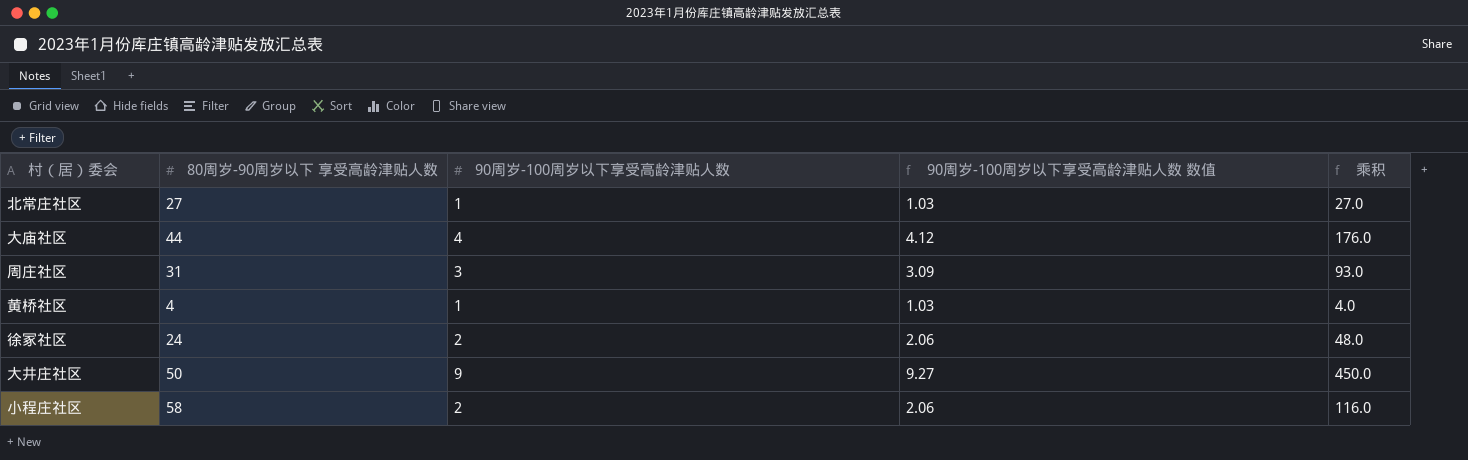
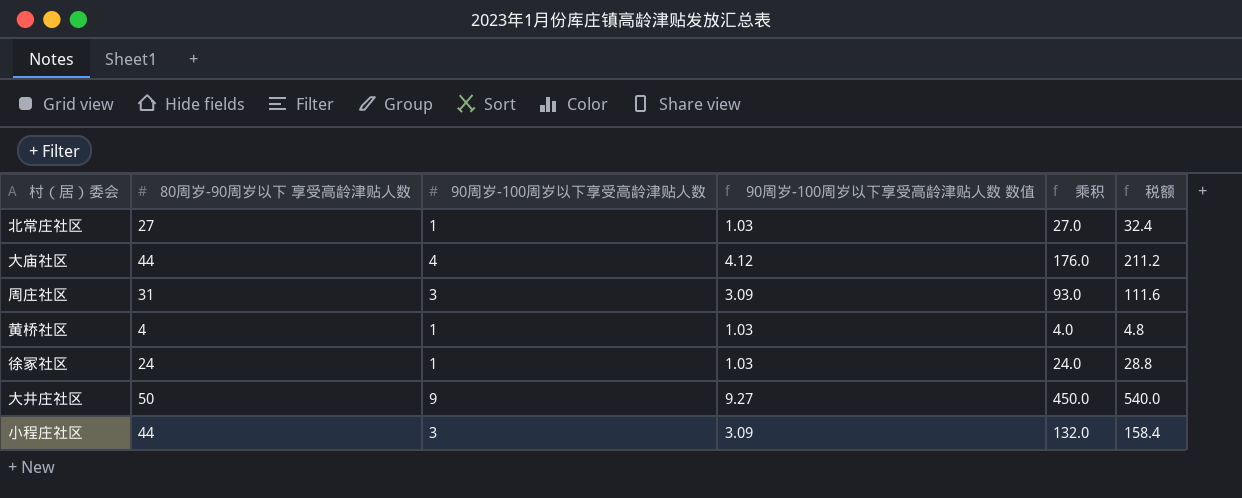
column 税额 | formula: none -> [乘积] * 1.2
徐冢社区 | 90周岁-100周岁以下享受高龄津贴人数: 2 -> 1
徐冢社区 | 90周岁-100周岁以下享受高龄津贴人数 数值: 2.06 -> 1.03
徐冢社区 | 乘积: 48.0 -> 24.0
小程庄社区 | 80周岁-90周岁以下 享受高龄津贴人数: 58 -> 44
小程庄社区 | 90周岁-100周岁以下享受高龄津贴人数: 2 -> 3
小程庄社区 | 90周岁-100周岁以下享受高龄津贴人数 数值: 2.06 -> 3.09
小程庄社区 | 乘积: 116.0 -> 132.0

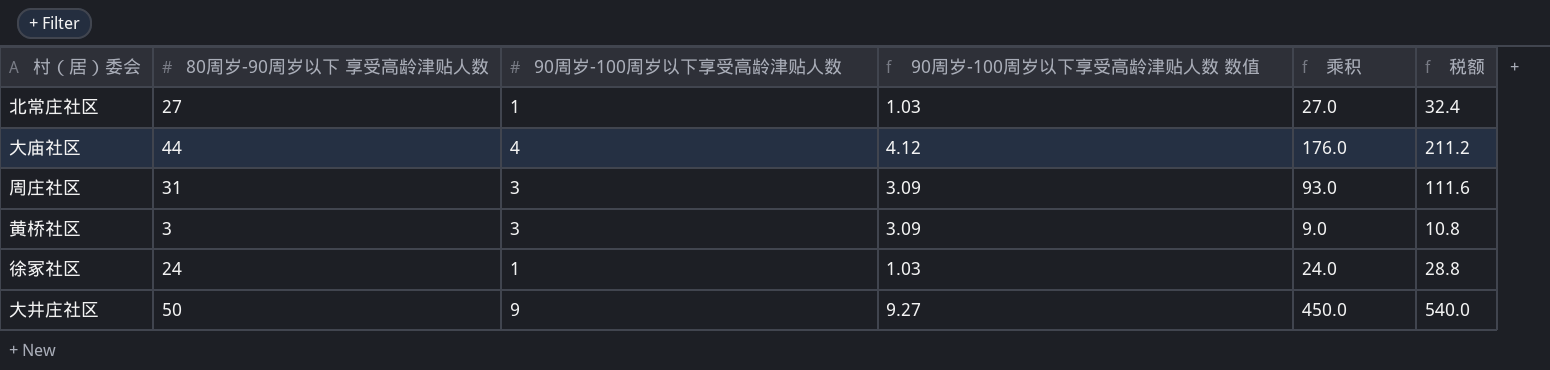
row 小程庄社区: 44 | 3 | 3.09 | 132.0 | 158.4 -> none
黄桥社区 | 80周岁-90周岁以下 享受高龄津贴人数: 4 -> 3
黄桥社区 | 90周岁-100周岁以下享受高龄津贴人数: 1 -> 3
黄桥社区 | 90周岁-100周岁以下享受高龄津贴人数 数值: 1.03 -> 3.09
黄桥社区 | 乘积: 4.0 -> 9.0
黄桥社区 | 税额: 4.8 -> 10.8

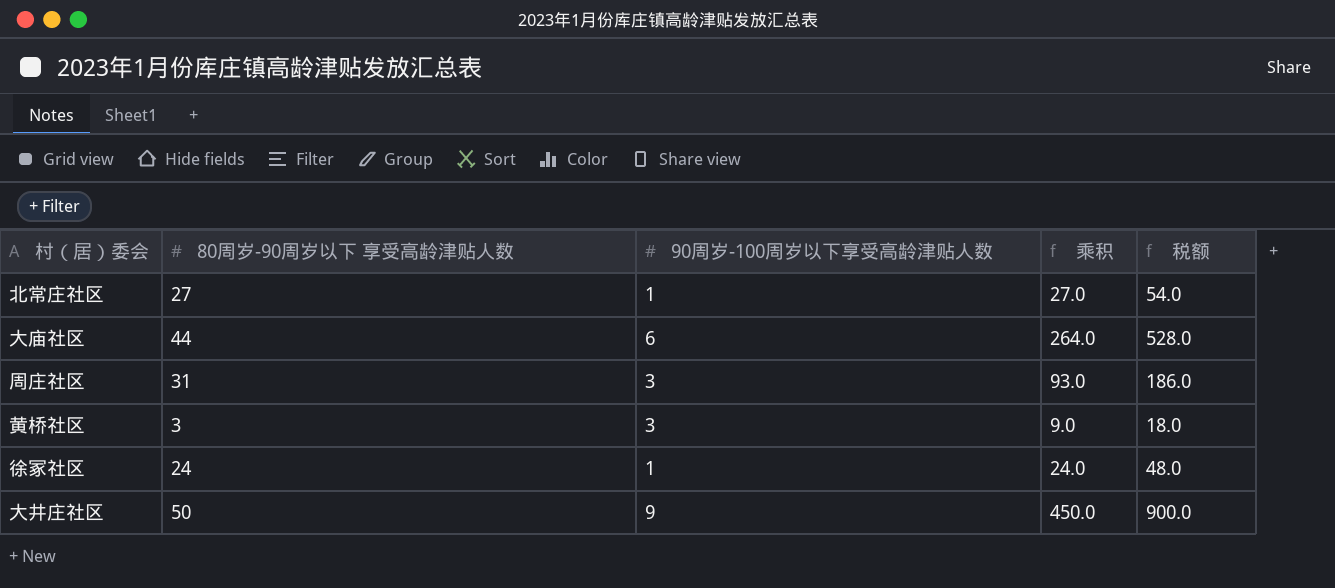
column 90周岁-100周岁以下享受高龄津贴人数 数值 | formula: [90周岁-100周岁以下享受高龄津贴人数] * 1.03 -> none
column 税额 | formula: [乘积] * 1.2 -> [乘积] * 2
大庙社区 | 90周岁-100周岁以下享受高龄津贴人数: 4 -> 6
大庙社区 | 乘积: 176.0 -> 264.0

